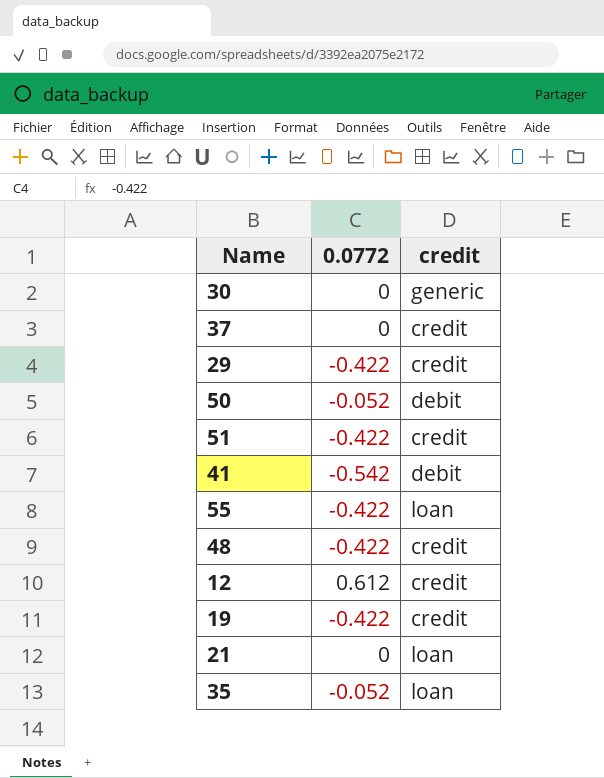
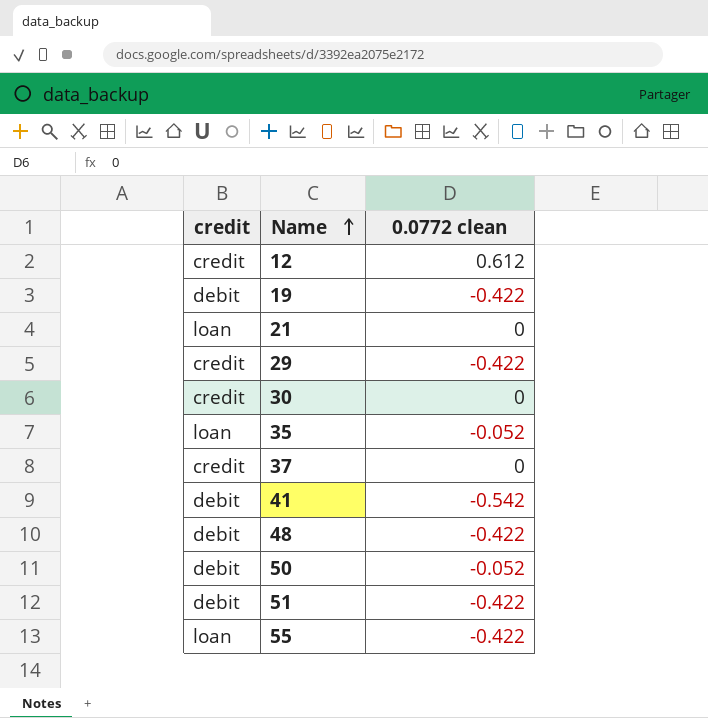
row order: none -> Name ascending
column credit | position: 3 -> 1
column name: 0.0772 -> 0.0772 clean
19 | credit: credit -> debit
30 | credit: generic -> credit
48 | credit: credit -> debit
51 | credit: credit -> debit

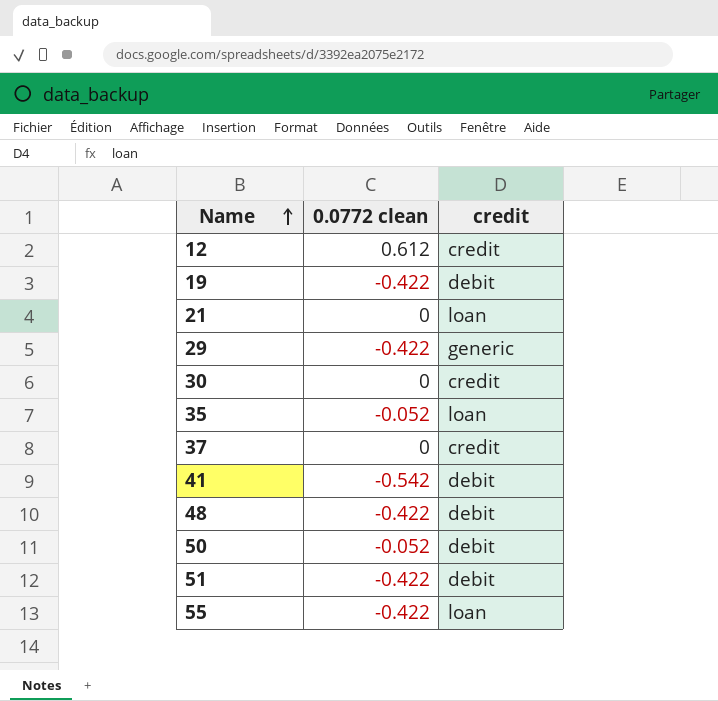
column credit | position: 1 -> 3
29 | credit: credit -> generic

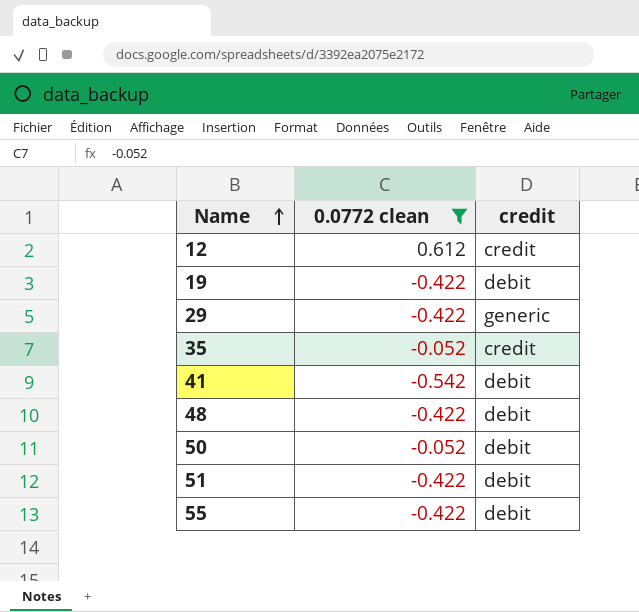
filter: none -> 0.0772 clean != 0
35 | credit: loan -> credit
55 | credit: loan -> debit

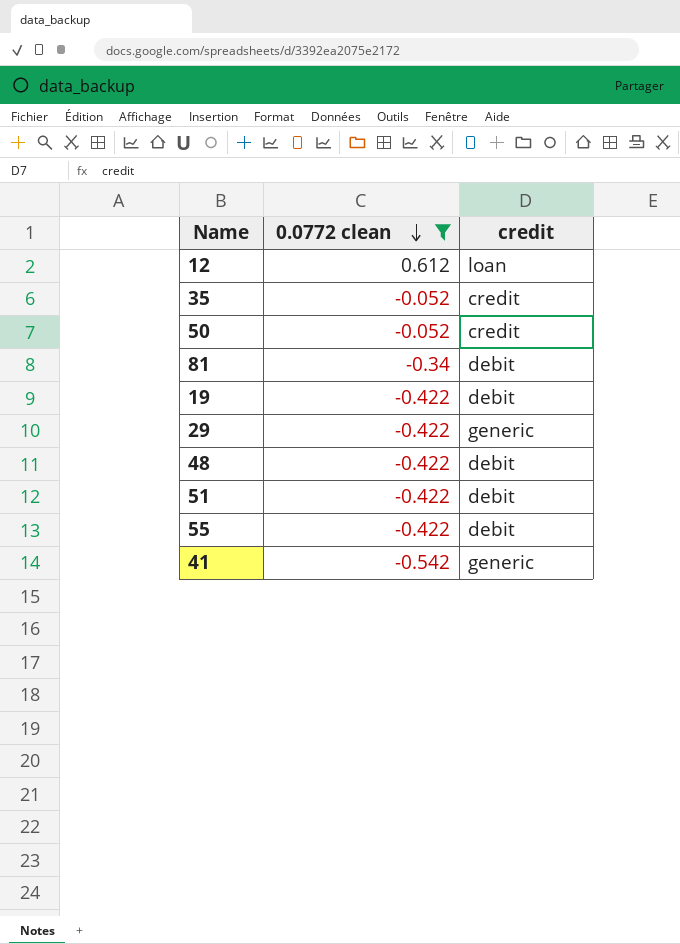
row order: Name ascending -> 0.0772 clean descending
12 | credit: credit -> loan
50 | credit: debit -> credit
row 81: none -> -0.34 | debit
41 | credit: debit -> generic

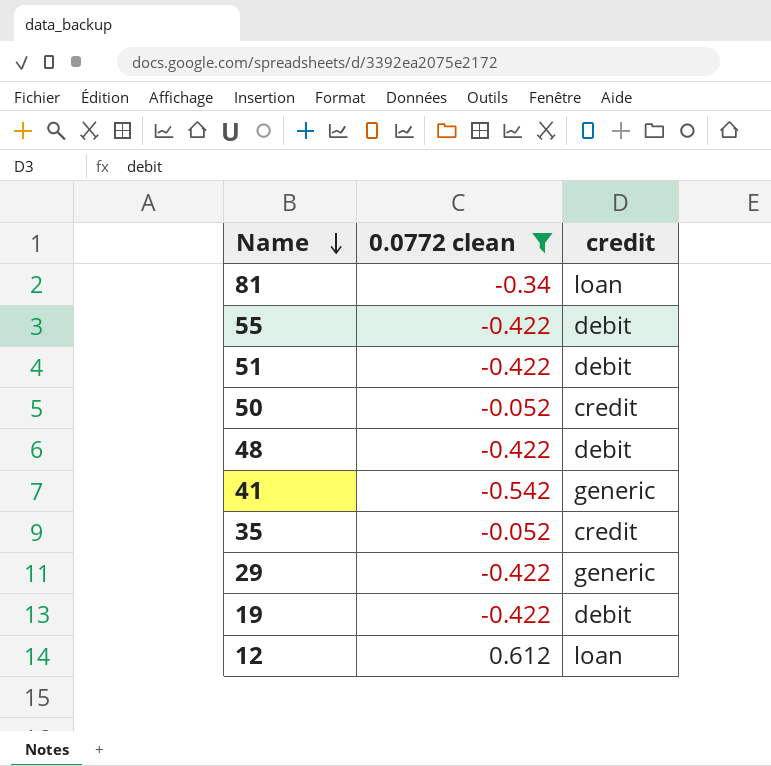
row order: 0.0772 clean descending -> Name descending
81 | credit: debit -> loan

